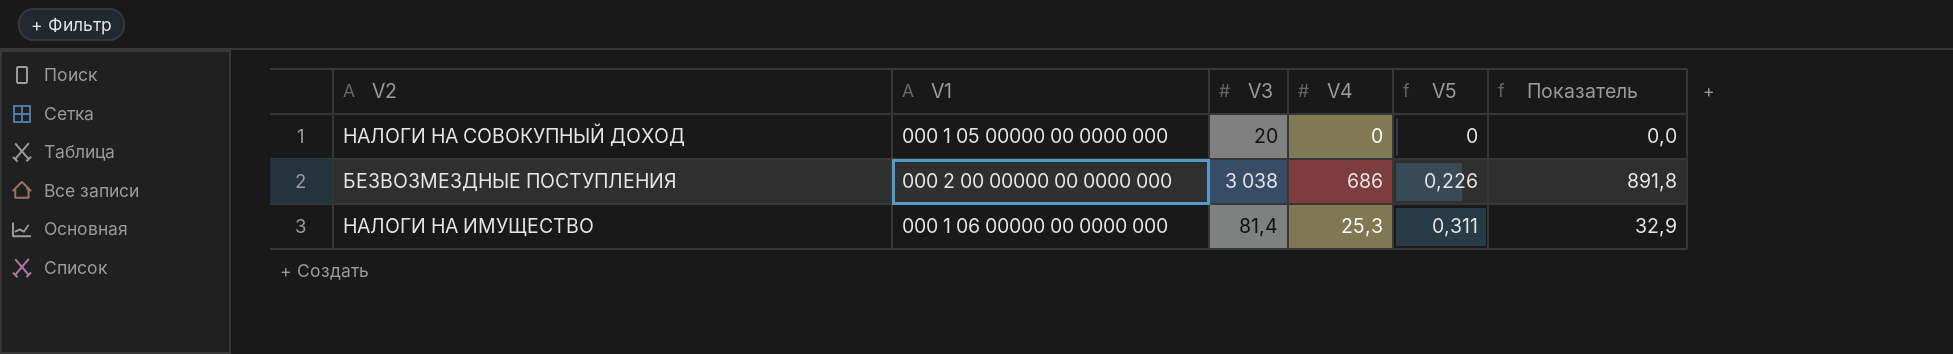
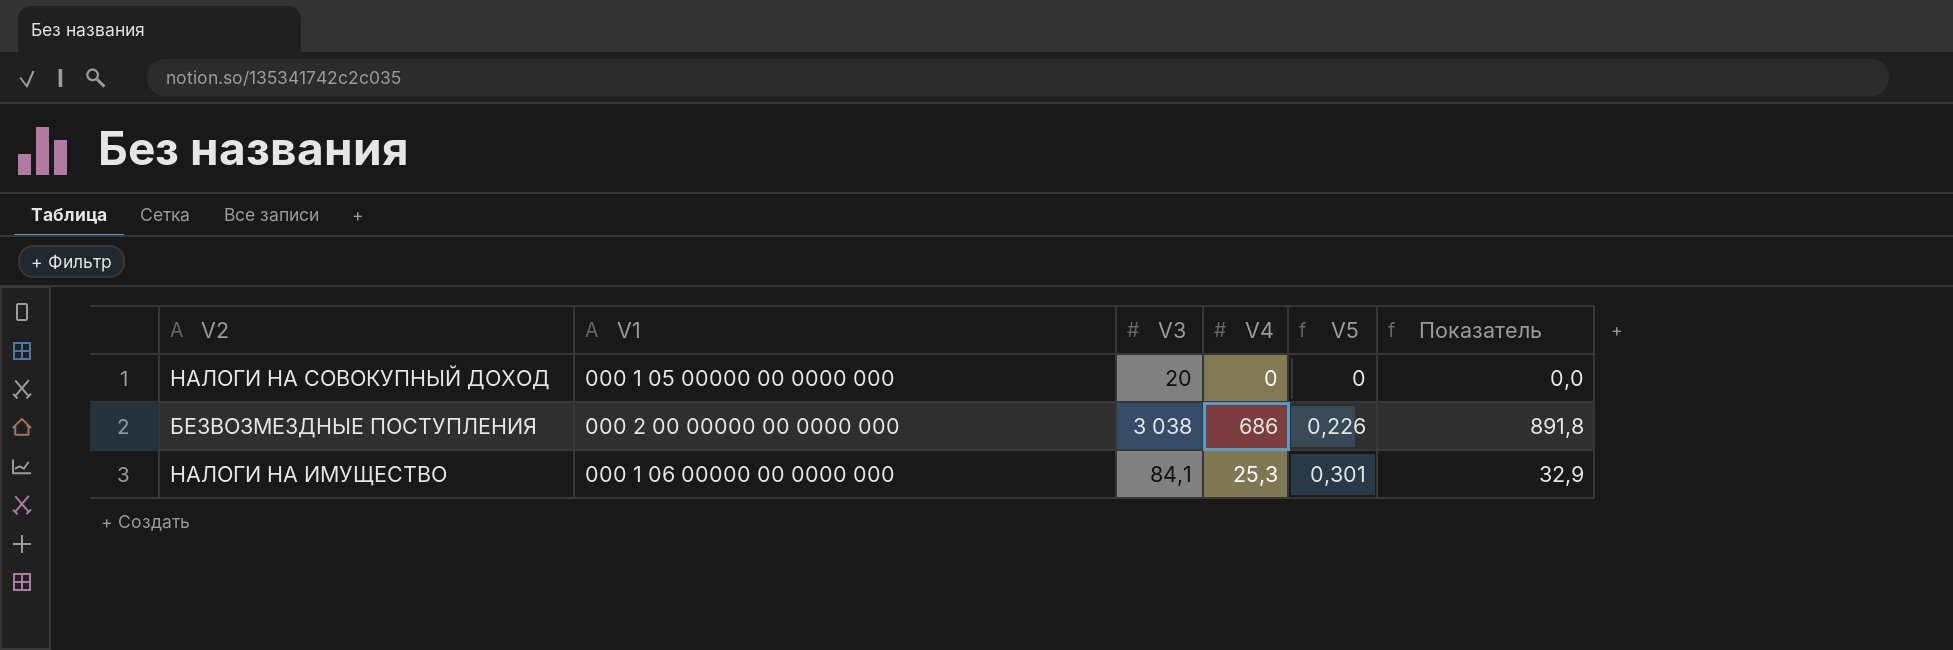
НАЛОГИ НА ИМУЩЕСТВО | V3: 81,4 -> 84,1
НАЛОГИ НА ИМУЩЕСТВО | V5: 0,311 -> 0,301

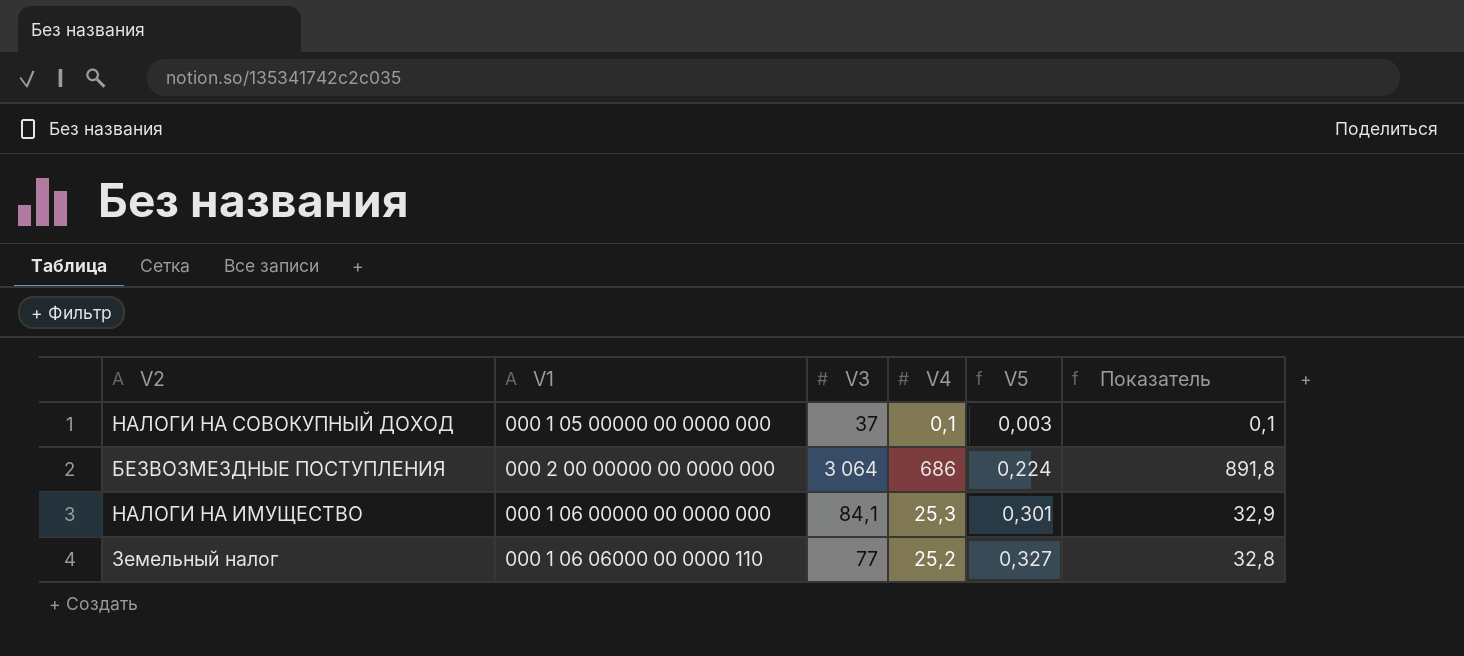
НАЛОГИ НА СОВОКУПНЫЙ ДОХОД | V3: 20 -> 37
НАЛОГИ НА СОВОКУПНЫЙ ДОХОД | V4: 0 -> 0,1
НАЛОГИ НА СОВОКУПНЫЙ ДОХОД | V5: 0 -> 0,003
НАЛОГИ НА СОВОКУПНЫЙ ДОХОД | Показатель: 0,0 -> 0,1
БЕЗВОЗМЕЗДНЫЕ ПОСТУПЛЕНИЯ | V3: 3 038 -> 3 064
БЕЗВОЗМЕЗДНЫЕ ПОСТУПЛЕНИЯ | V5: 0,226 -> 0,224
row Земельный налог: none -> 000 1 06 06000 00 0000 110 | 77 | 25,2 | 0,327 | 32,8

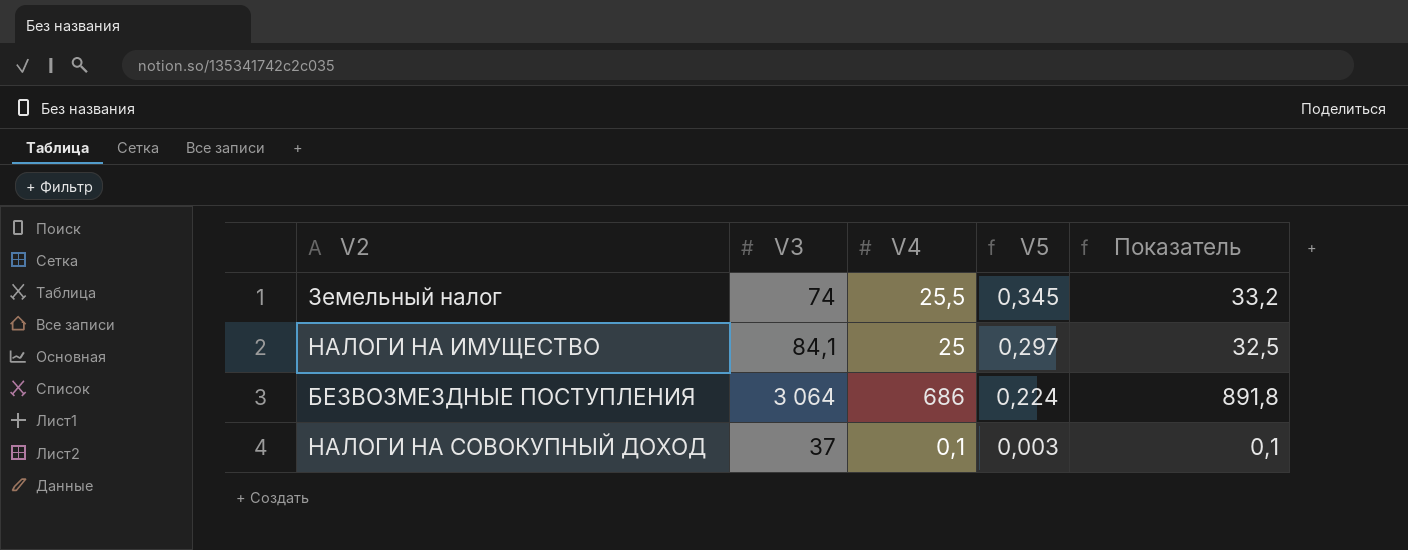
row order: V5 ascending -> V5 descending
column V1 | position: 2 -> none
Земельный налог | V3: 77 -> 74
Земельный налог | V4: 25,2 -> 25,5
Земельный налог | V5: 0,327 -> 0,345
Земельный налог | Показатель: 32,8 -> 33,2
НАЛОГИ НА ИМУЩЕСТВО | V4: 25,3 -> 25
НАЛОГИ НА ИМУЩЕСТВО | V5: 0,301 -> 0,297
НАЛОГИ НА ИМУЩЕСТВО | Показатель: 32,9 -> 32,5

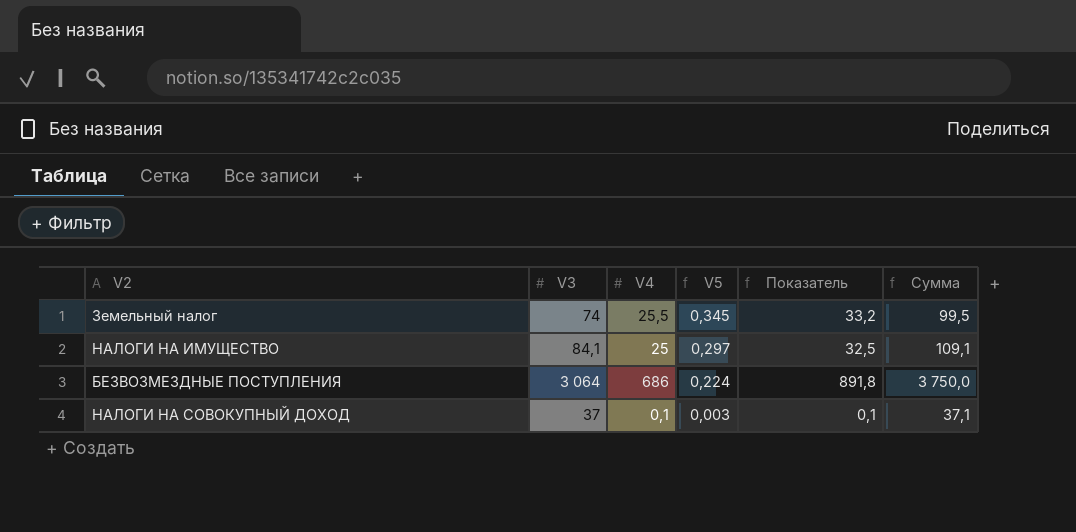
column Сумма | formula: none -> [V3] + [V4]

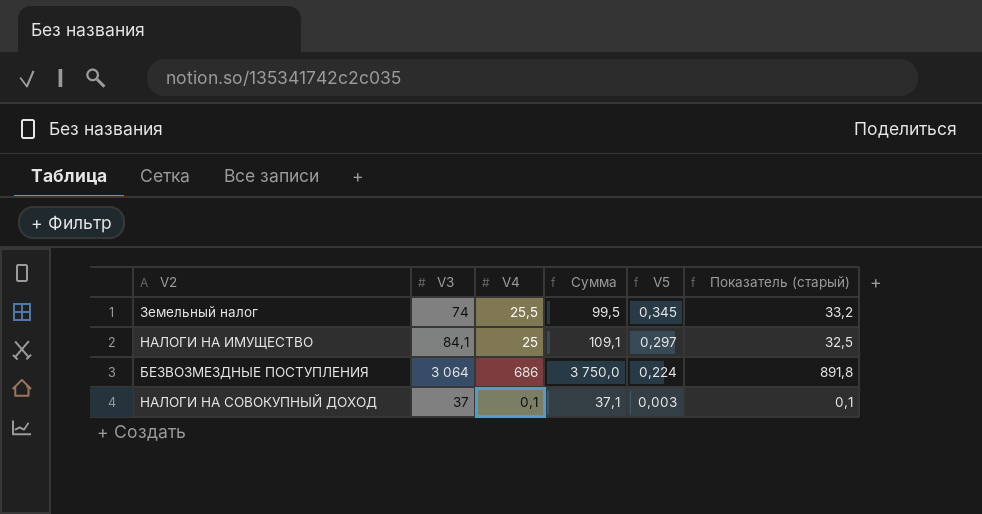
column Сумма | position: 6 -> 4
column name: Показатель -> Показатель (старый)

